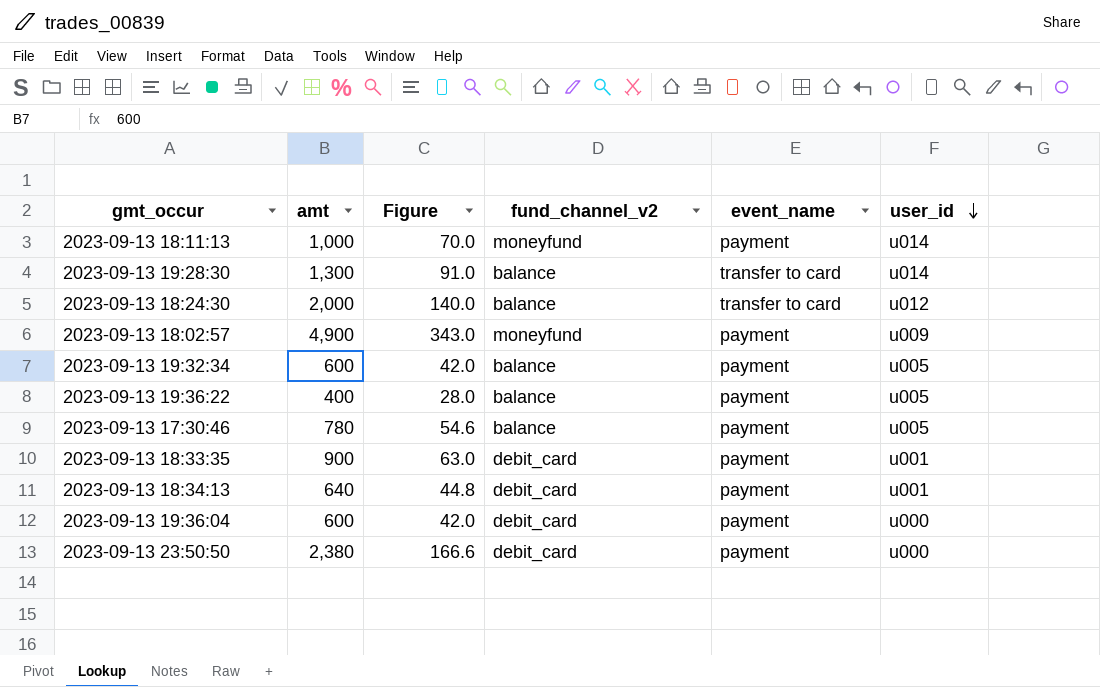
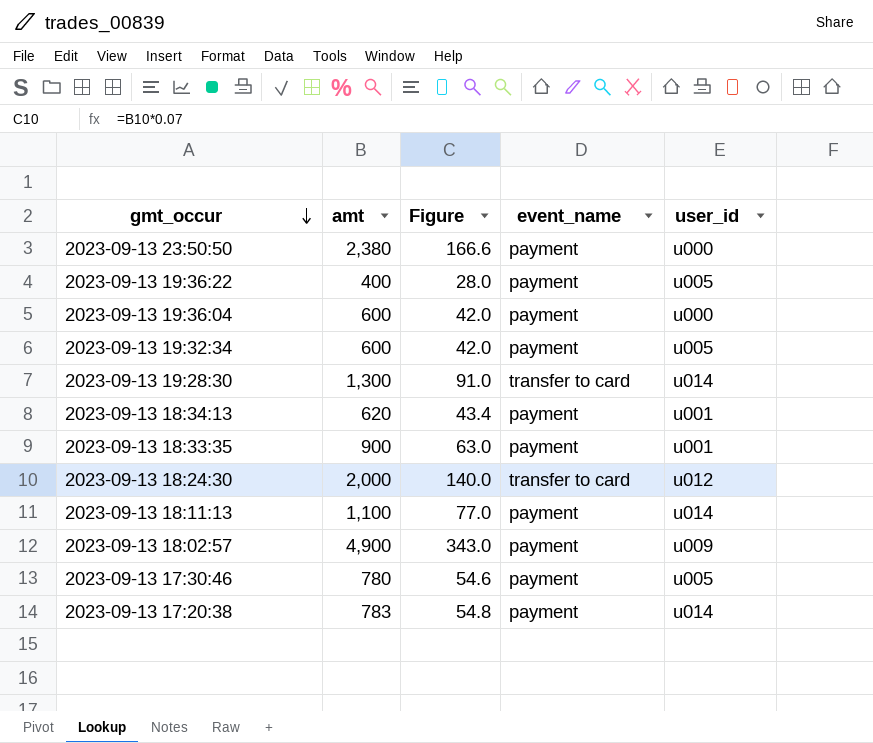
row order: user_id descending -> gmt_occur descending
column fund_channel_v2 | position: 4 -> none
2023-09-13 18:34:13 | amt: 640 -> 620
2023-09-13 18:34:13 | Figure: 44.8 -> 43.4
2023-09-13 18:11:13 | amt: 1,000 -> 1,100
2023-09-13 18:11:13 | Figure: 70.0 -> 77.0
row 2023-09-13 17:20:38: none -> 783 | 54.8 | payment | u014

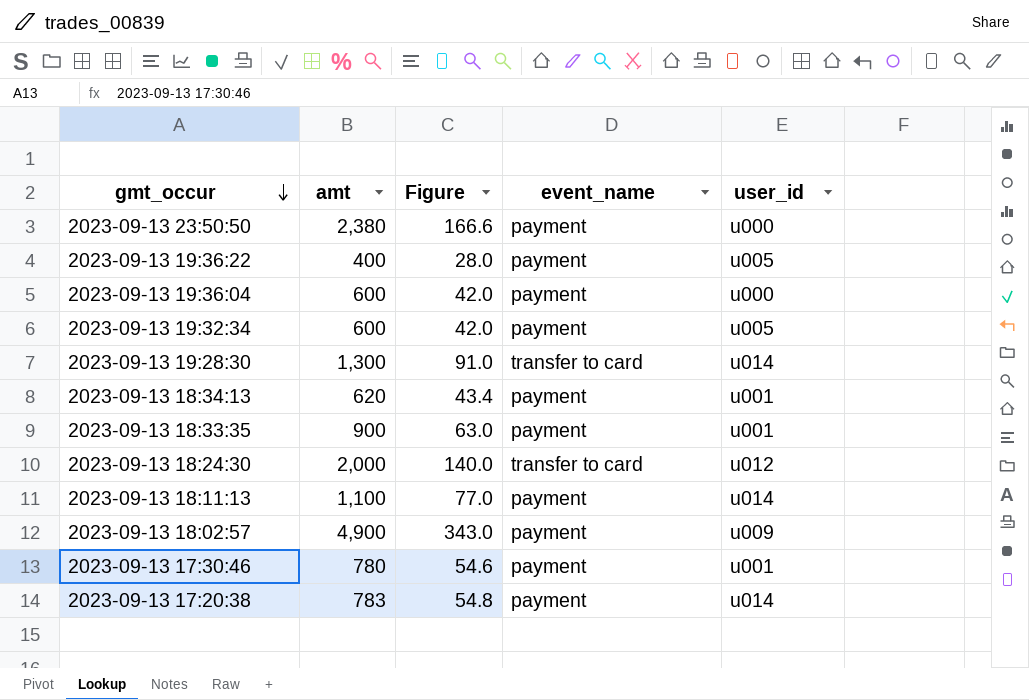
2023-09-13 17:30:46 | user_id: u005 -> u001

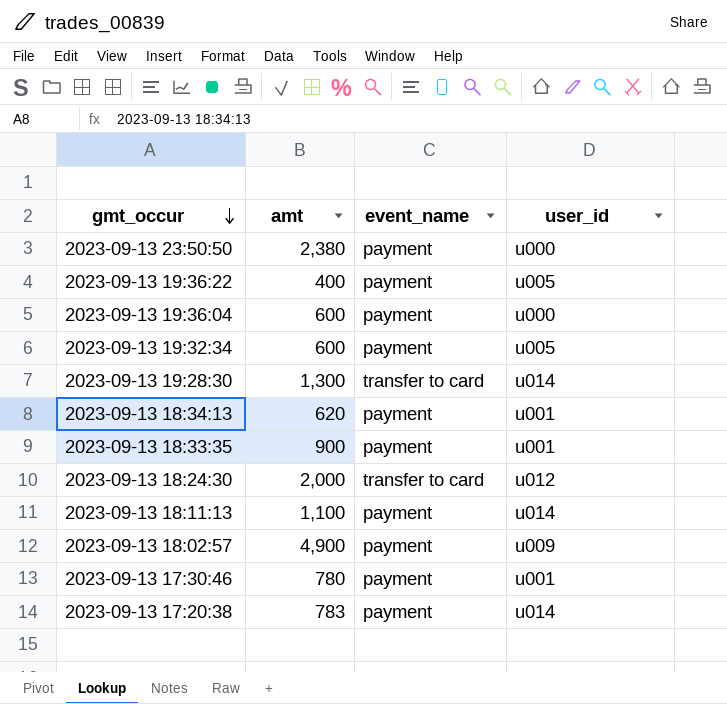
column Figure | formula: [amt] * 0.07 -> none

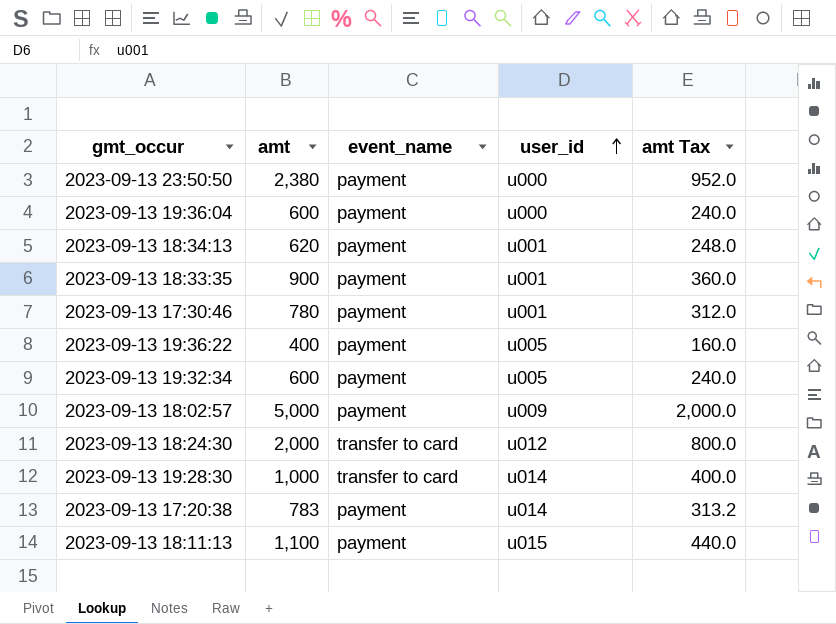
row order: gmt_occur descending -> user_id ascending
column amt Tax | formula: none -> [amt] * 0.4
2023-09-13 18:02:57 | amt: 4,900 -> 5,000
2023-09-13 19:28:30 | amt: 1,300 -> 1,000
2023-09-13 18:11:13 | user_id: u014 -> u015

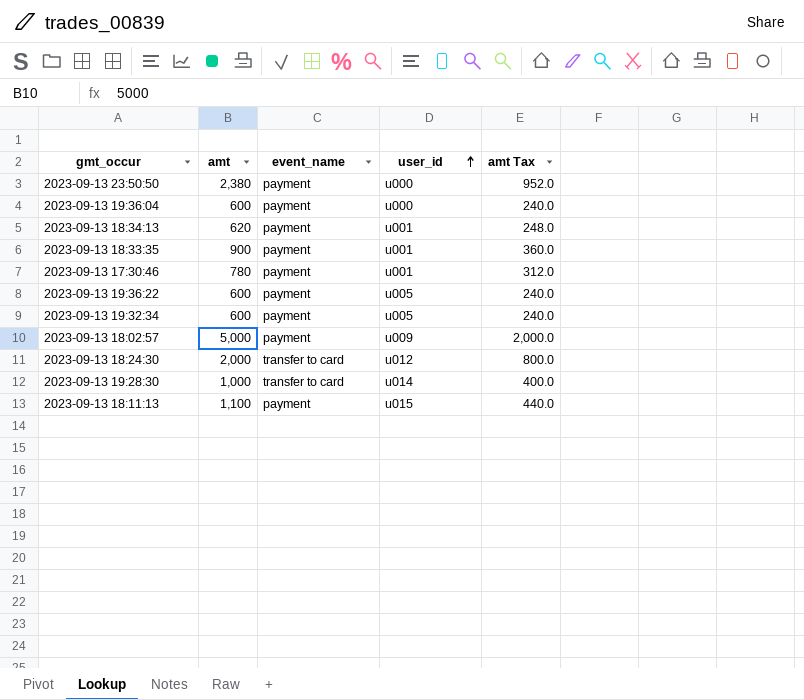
row 2023-09-13 17:20:38: 783 | payment | u014 | 313.2 -> none
2023-09-13 19:36:22 | amt: 400 -> 600
2023-09-13 19:36:22 | amt Tax: 160.0 -> 240.0

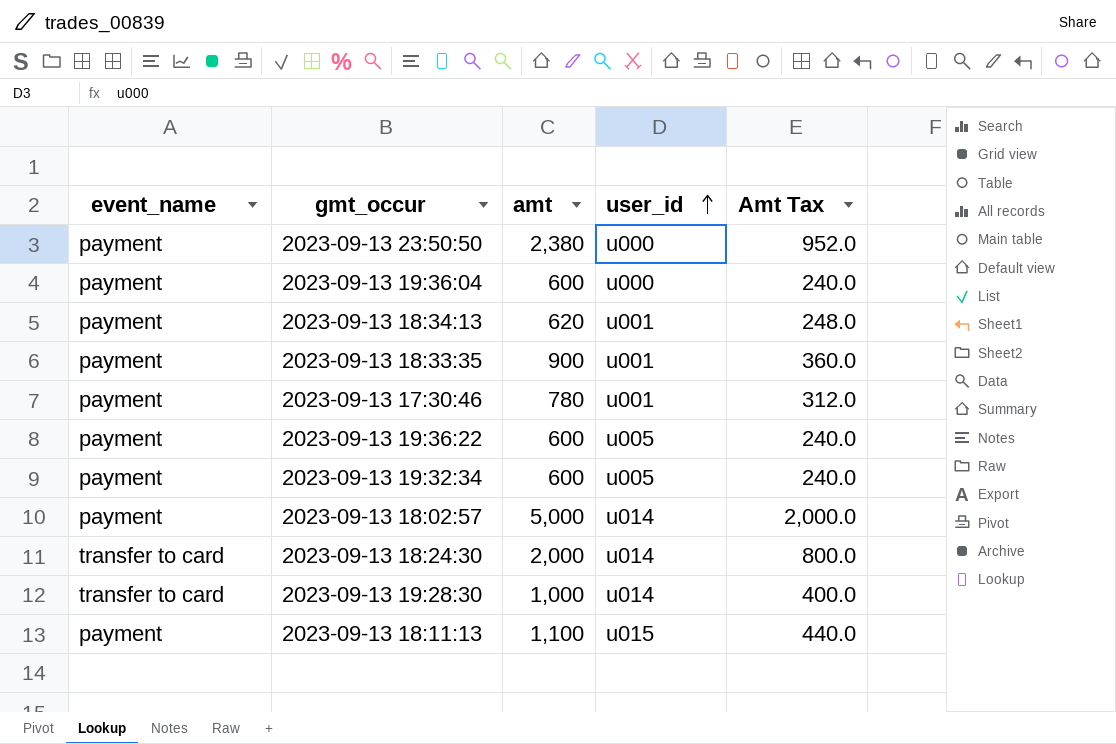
column event_name | position: 3 -> 1
column name: amt Tax -> Amt Tax
2023-09-13 18:02:57 | user_id: u009 -> u014
2023-09-13 18:24:30 | user_id: u012 -> u014

